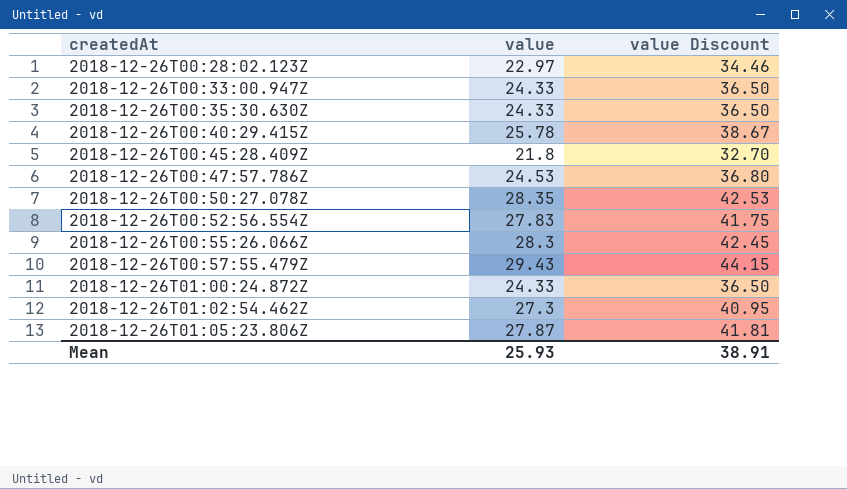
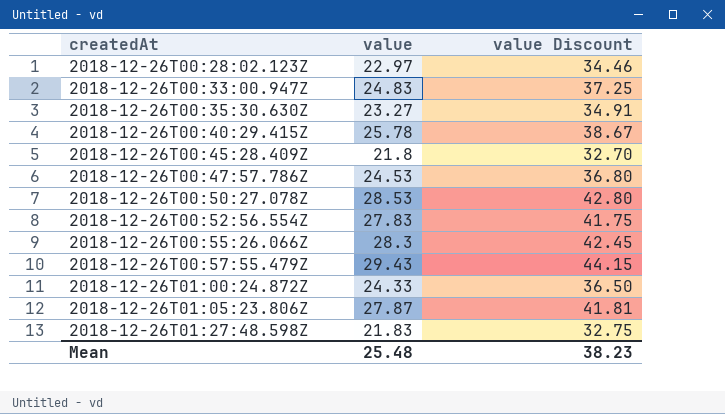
row 2018-12-26T01:02:54.462Z: 27.3 | 40.95 -> none
2018-12-26T00:33:00.947Z | value: 24.33 -> 24.83
2018-12-26T00:33:00.947Z | value Discount: 36.50 -> 37.25
2018-12-26T00:35:30.630Z | value: 24.33 -> 23.27
2018-12-26T00:35:30.630Z | value Discount: 36.50 -> 34.91
2018-12-26T00:50:27.078Z | value: 28.35 -> 28.53
2018-12-26T00:50:27.078Z | value Discount: 42.53 -> 42.80
row 2018-12-26T01:27:48.598Z: none -> 21.83 | 32.75
Mean | value: 25.93 -> 25.48
Mean | value Discount: 38.91 -> 38.23

